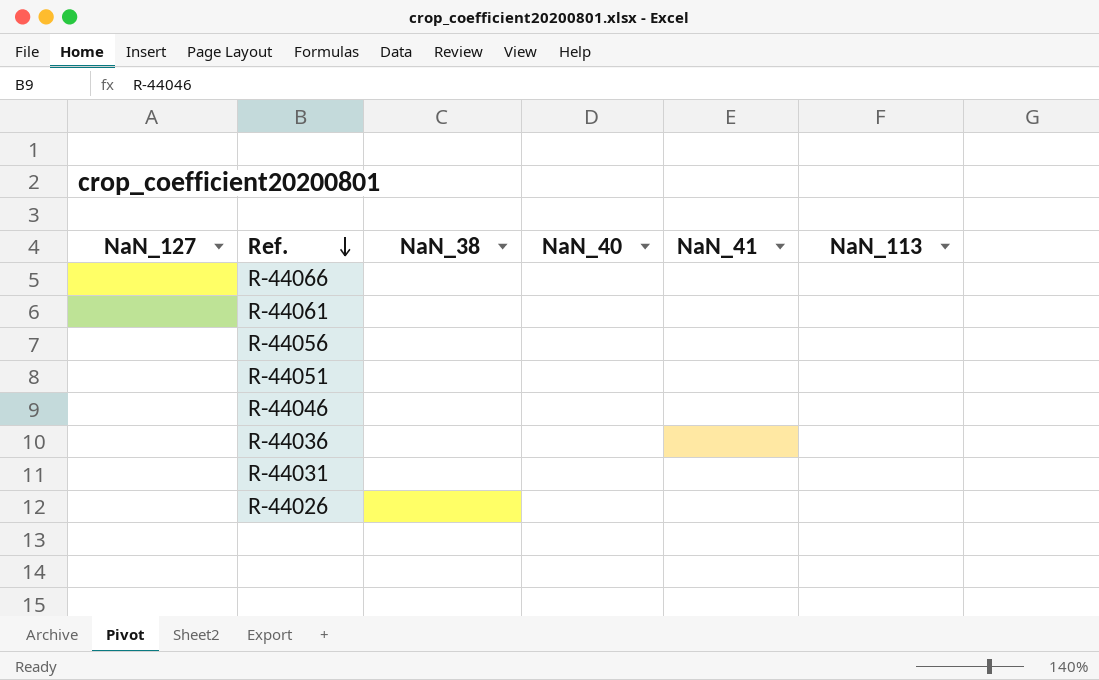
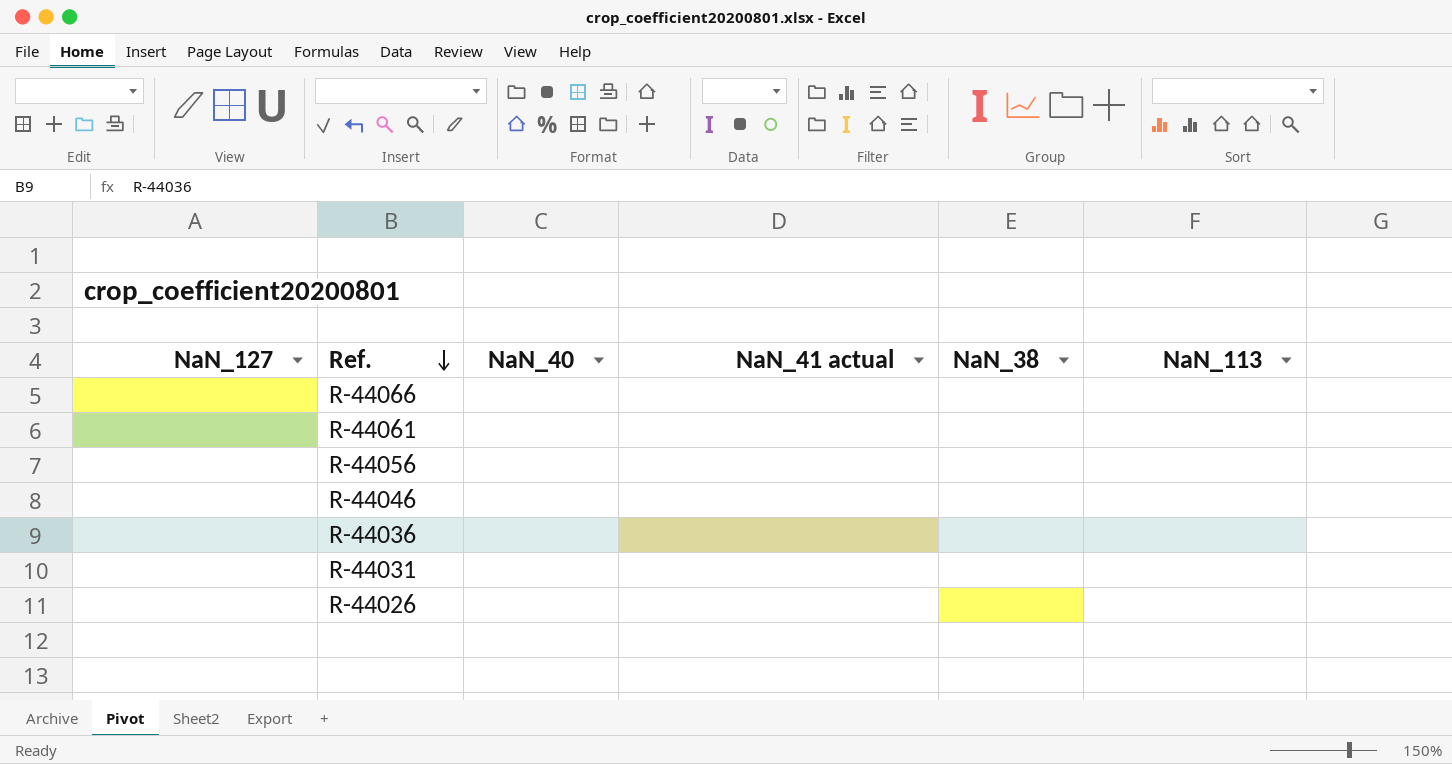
column name: NaN_41 -> NaN_41 actual
column NaN_38 | position: 3 -> 5
row R-44051: none | none | none | none | none -> none

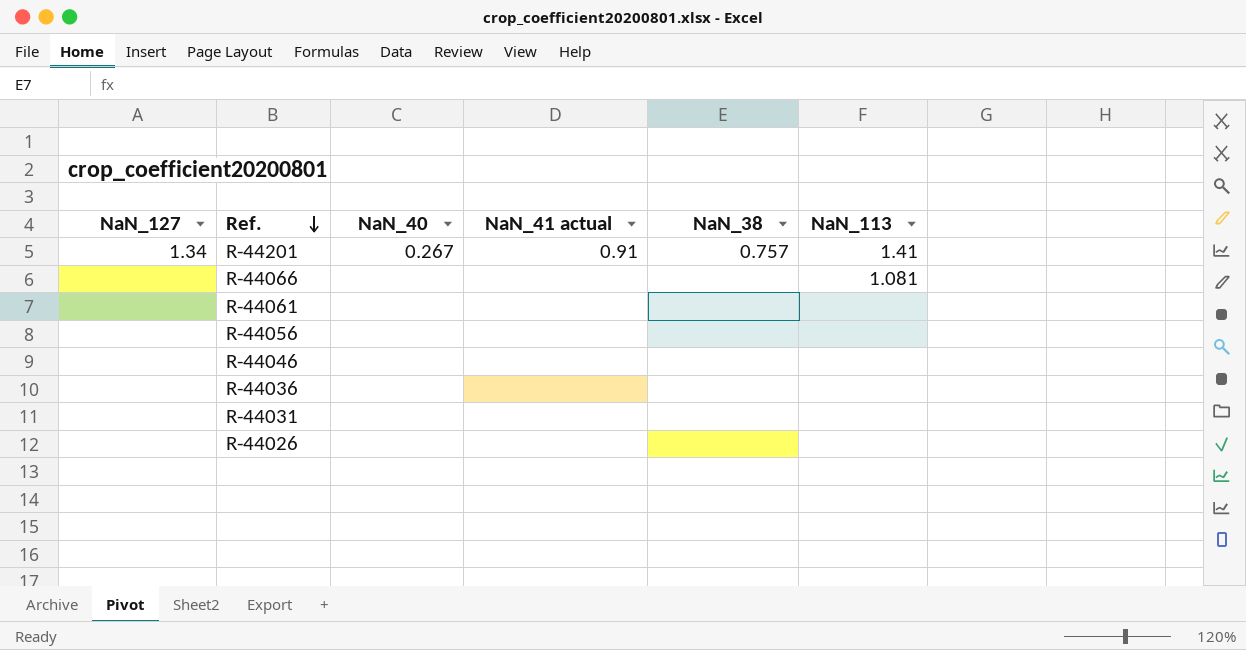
row R-44201: none -> 1.34 | 0.267 | 0.91 | 0.757 | 1.41
R-44066 | NaN_113: none -> 1.081

